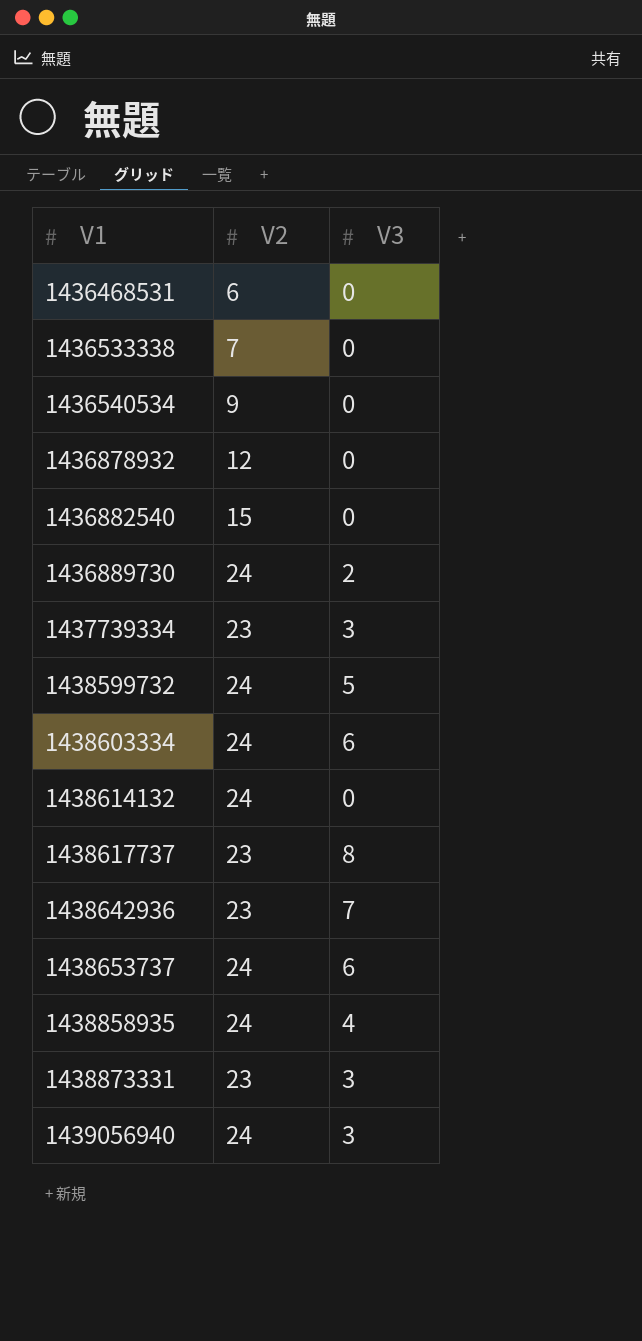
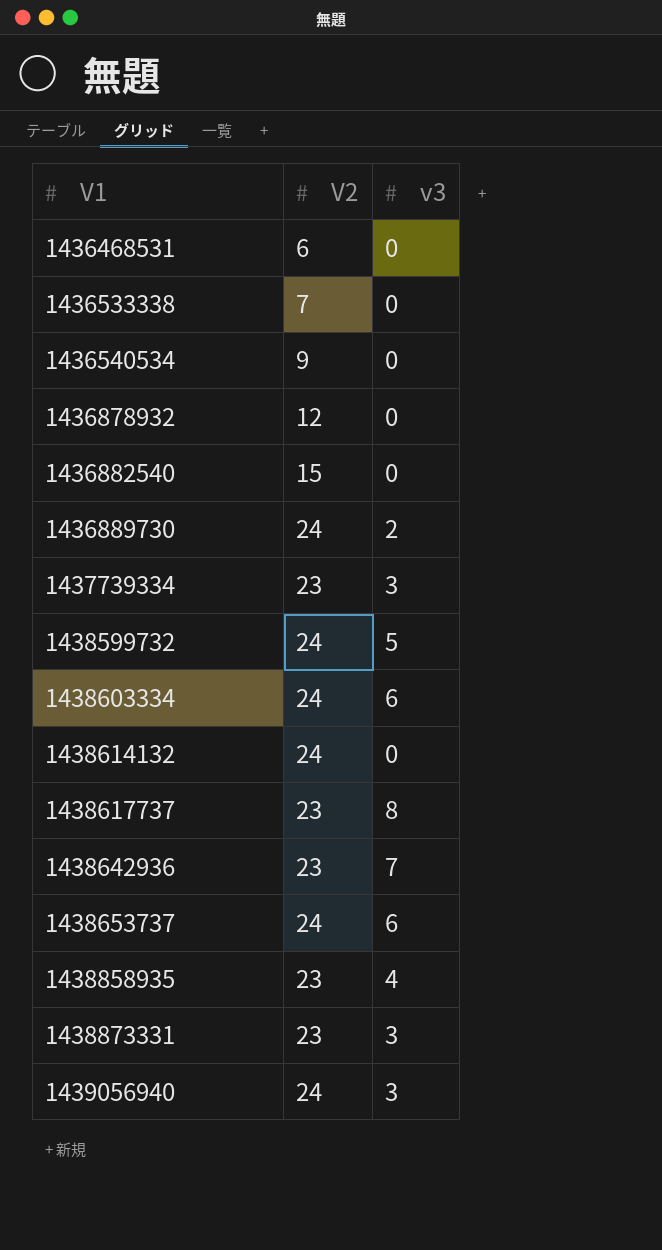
column name: V3 -> v3
1438858935 | V2: 24 -> 23

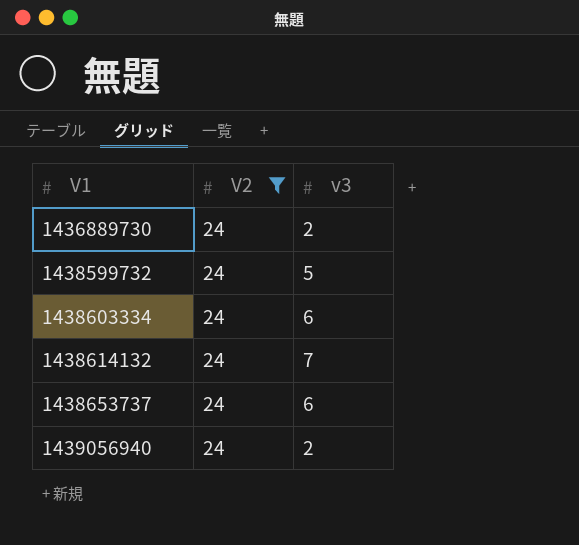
filter: none -> V2 = 24
1438614132 | v3: 0 -> 7
1439056940 | v3: 3 -> 2

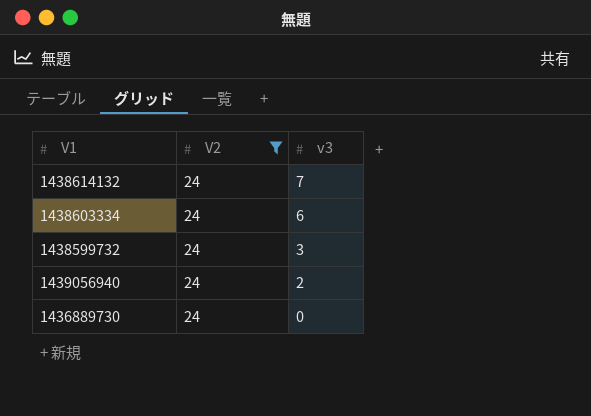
row order: V1 ascending -> v3 descending
row 1438653737: 24 | 6 -> none
1438599732 | v3: 5 -> 3
1436889730 | v3: 2 -> 0

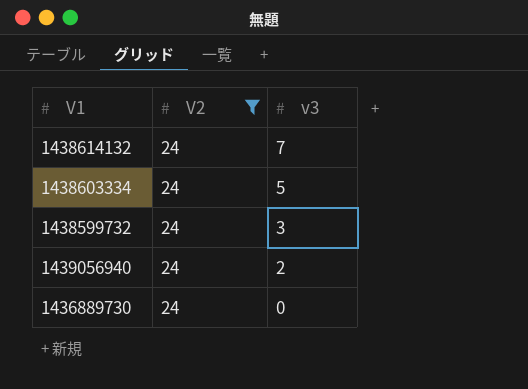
1438603334 | v3: 6 -> 5

